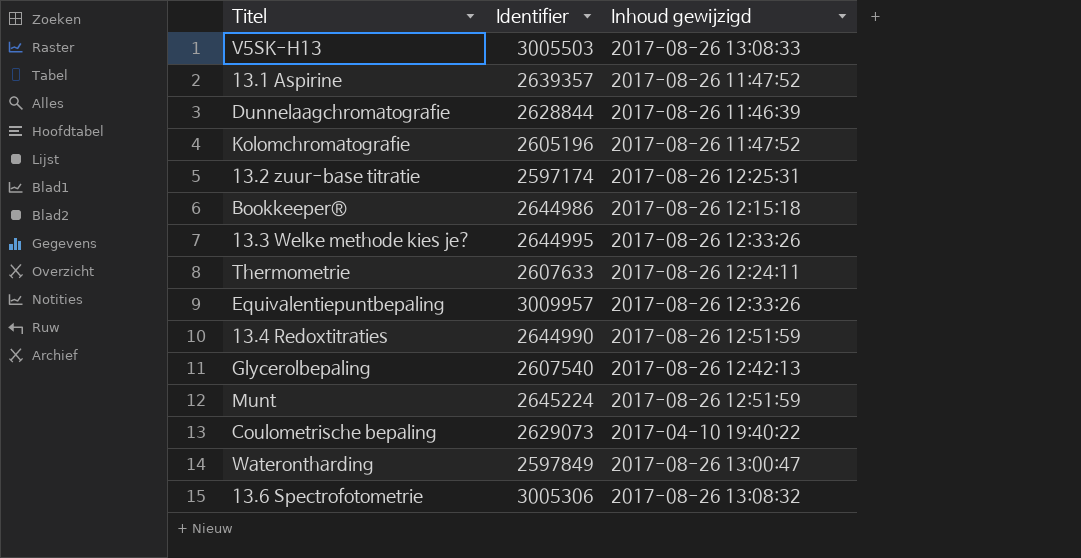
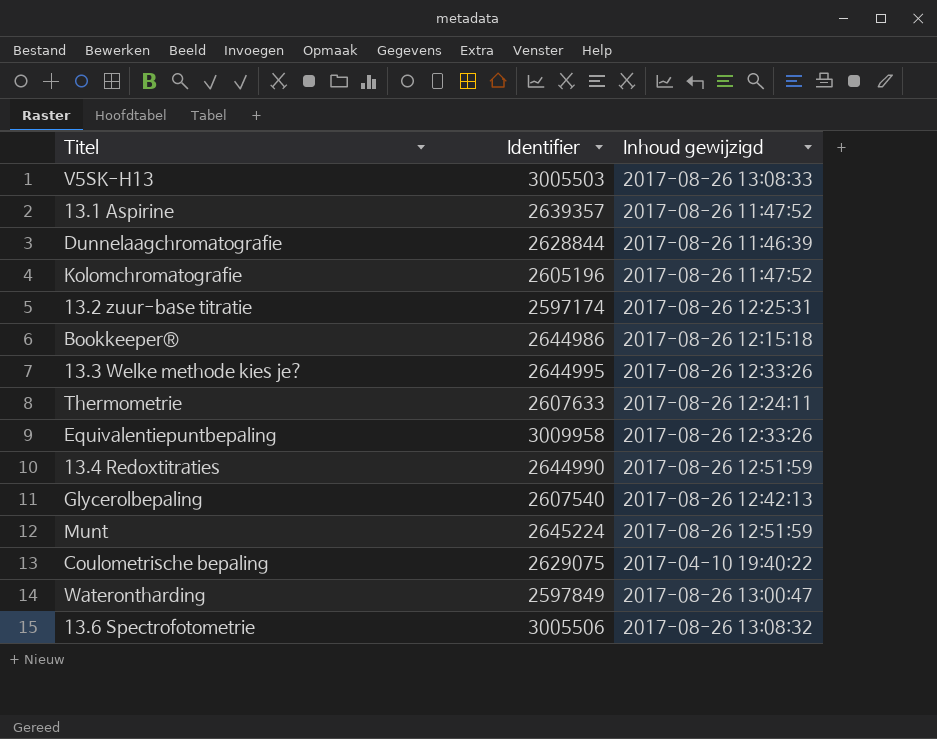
Equivalentiepuntbepaling | Identifier: 3009957 -> 3009958
Coulometrische bepaling | Identifier: 2629073 -> 2629075
13.6 Spectrofotometrie | Identifier: 3005306 -> 3005506

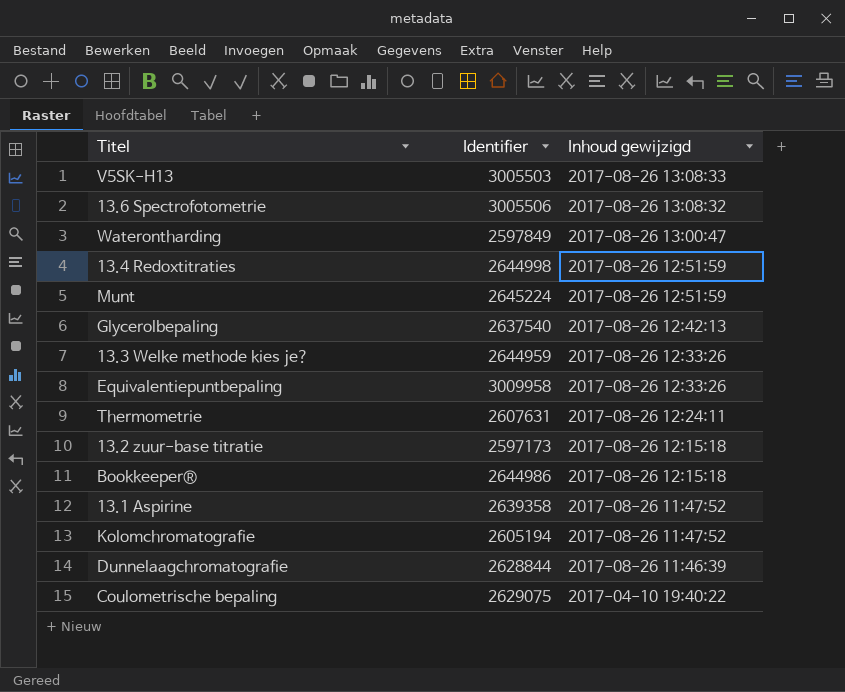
row order: none -> Inhoud gewijzigd descending
13.4 Redoxtitraties | Identifier: 2644990 -> 2644998
Glycerolbepaling | Identifier: 2607540 -> 2637540
13.3 Welke methode kies je? | Identifier: 2644995 -> 2644959
Thermometrie | Identifier: 2607633 -> 2607631
13.2 zuur-base titratie | Identifier: 2597174 -> 2597173
13.2 zuur-base titratie | Inhoud gewijzigd: 2017-08-26 12:25:31 -> 2017-08-26 12:15:18
13.1 Aspirine | Identifier: 2639357 -> 2639358
Kolomchromatografie | Identifier: 2605196 -> 2605194

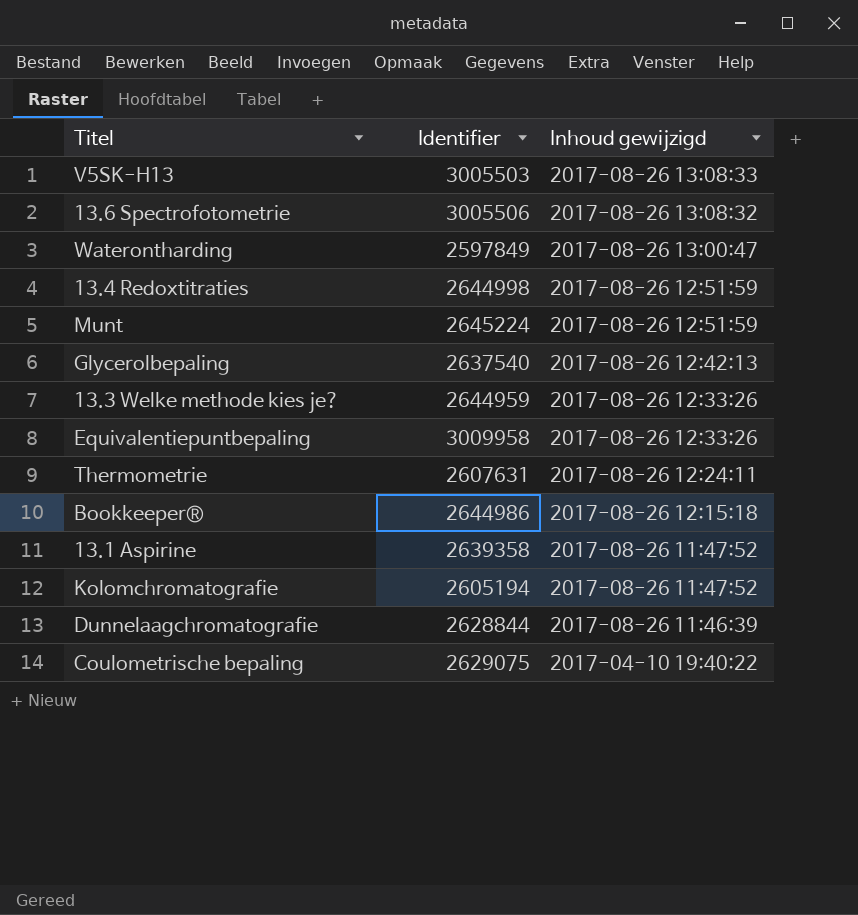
row 13.2 zuur-base titratie: 2597173 | 2017-08-26 12:15:18 -> none

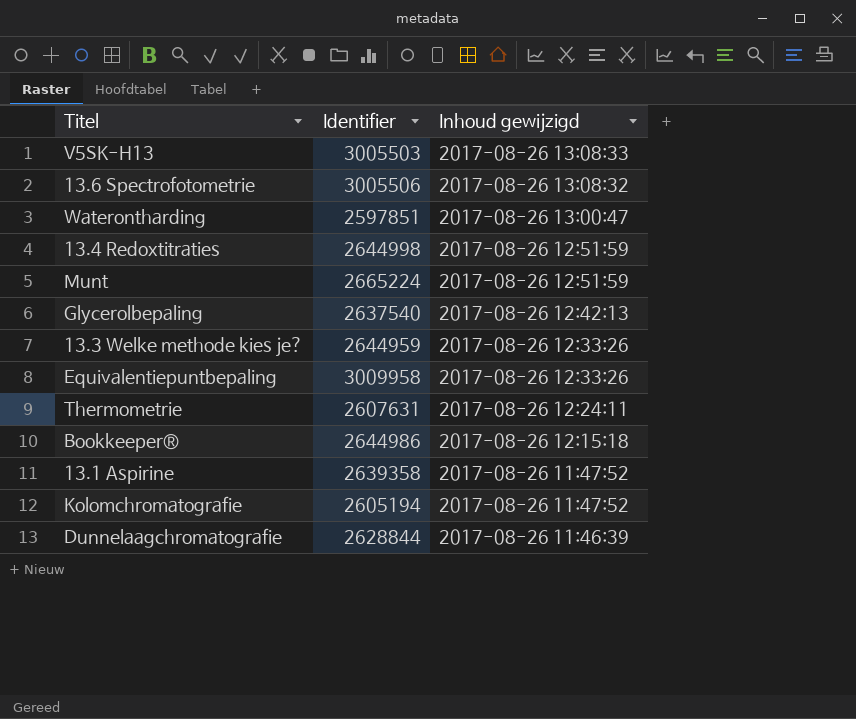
row Coulometrische bepaling: 2629075 | 2017-04-10 19:40:22 -> none
Waterontharding | Identifier: 2597849 -> 2597851
Munt | Identifier: 2645224 -> 2665224

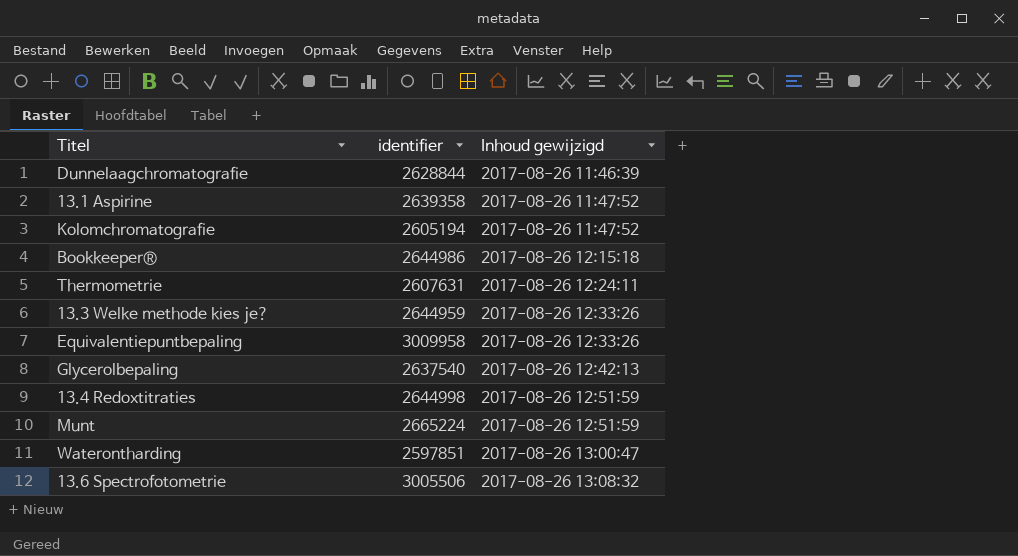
row order: Inhoud gewijzigd descending -> Inhoud gewijzigd ascending
column name: Identifier -> identifier
row V5SK-H13: 3005503 | 2017-08-26 13:08:33 -> none

